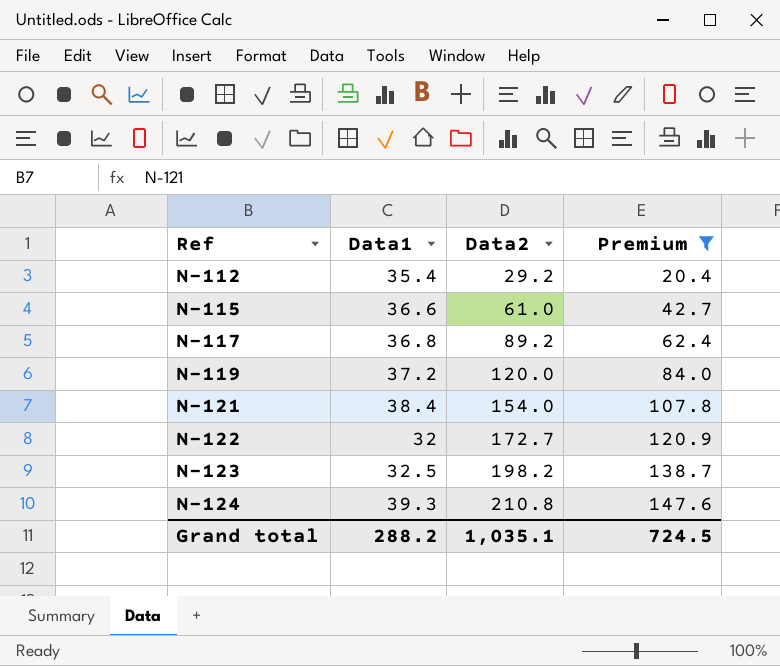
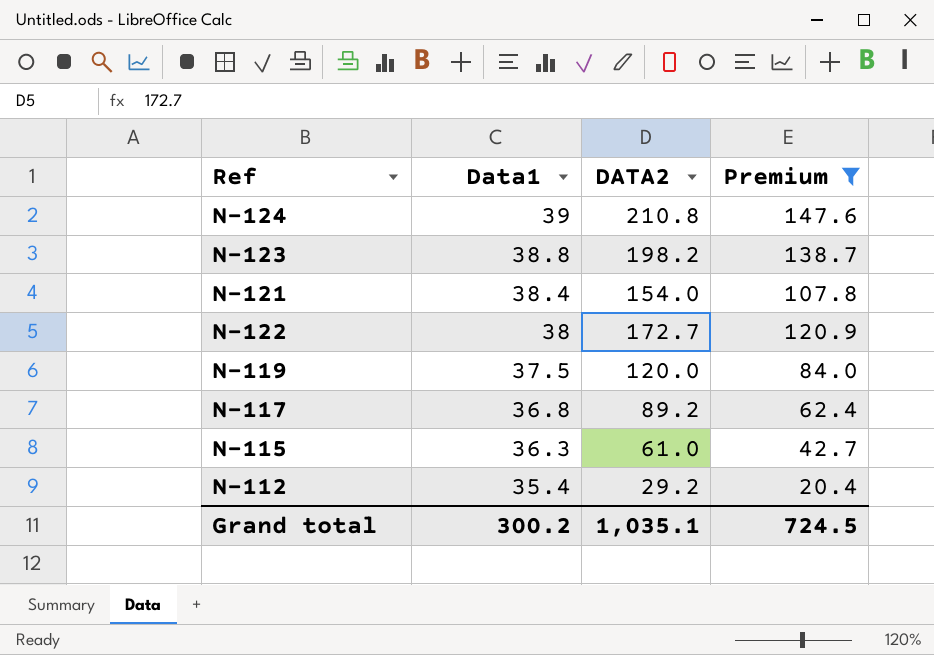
row order: Ref ascending -> Data1 descending
column name: Data2 -> DATA2
N-124 | Data1: 39.3 -> 39
N-123 | Data1: 32.5 -> 38.8
N-122 | Data1: 32 -> 38
N-119 | Data1: 37.2 -> 37.5
N-115 | Data1: 36.6 -> 36.3
Grand total | Data1: 288.2 -> 300.2

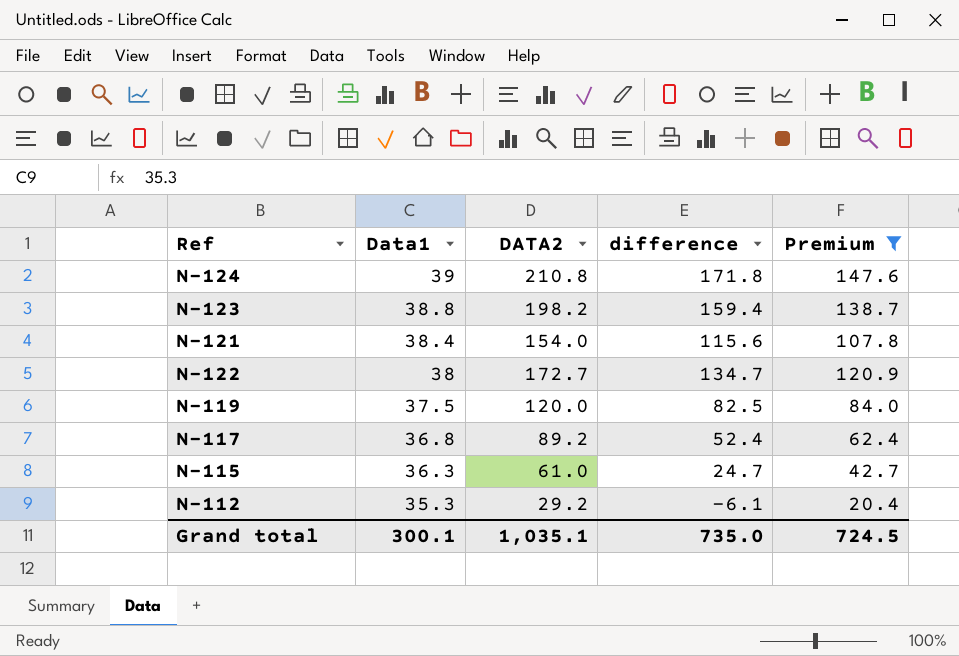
column difference | formula: none -> [DATA2] - [Data1]
N-112 | Data1: 35.4 -> 35.3
Grand total | Data1: 300.2 -> 300.1

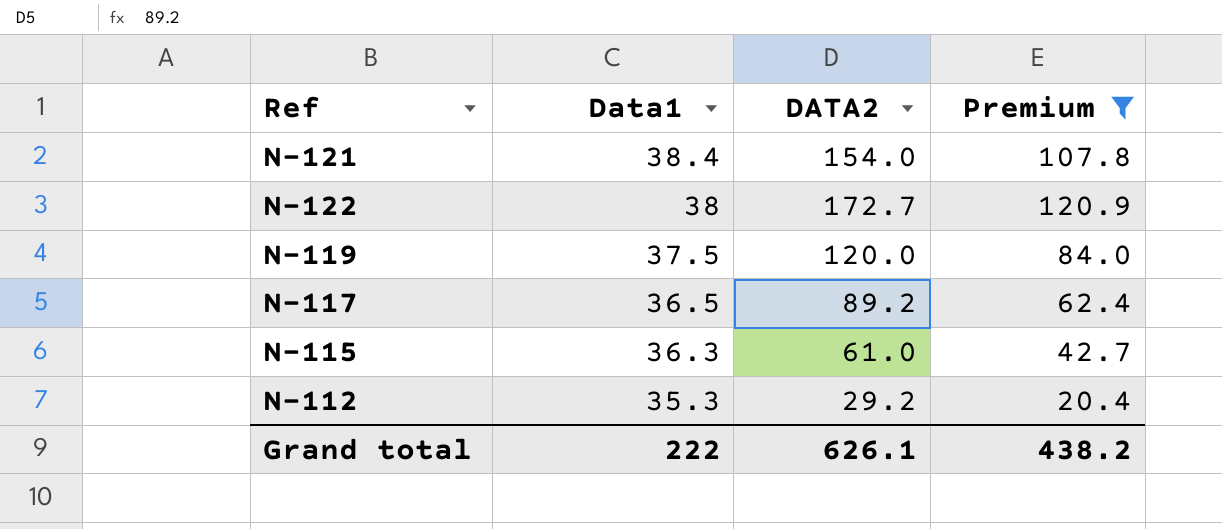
column difference | formula: [DATA2] - [Data1] -> none
row N-124: 39 | 210.8 | 171.8 | 147.6 -> none
row N-123: 38.8 | 198.2 | 159.4 | 138.7 -> none
N-117 | Data1: 36.8 -> 36.5
Grand total | Data1: 300.1 -> 222
Grand total | DATA2: 1,035.1 -> 626.1
Grand total | Premium: 724.5 -> 438.2

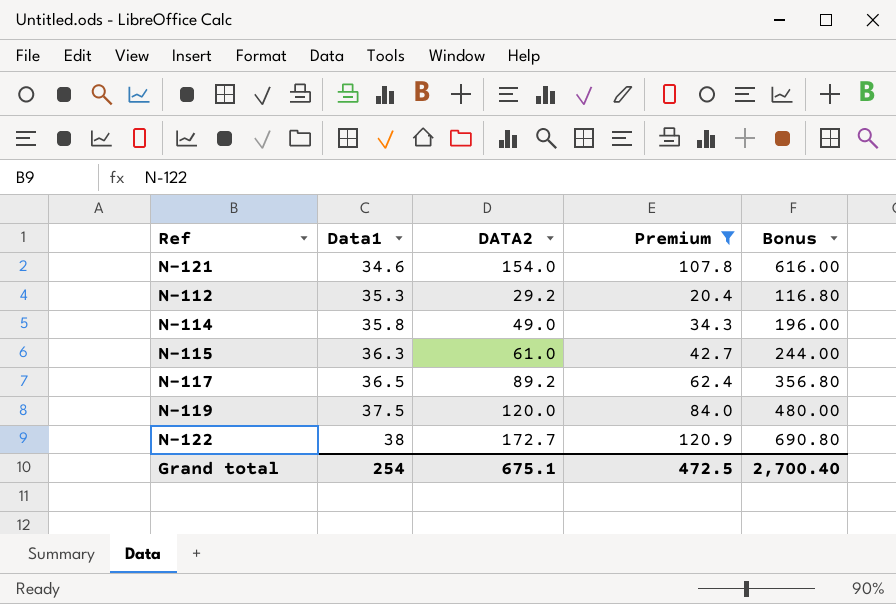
row order: Data1 descending -> Data1 ascending
column Bonus | formula: none -> [DATA2] * 4
N-121 | Data1: 38.4 -> 34.6
row N-114: none -> 35.8 | 49.0 | 34.3 | 196.00
Grand total | Data1: 222 -> 254
Grand total | DATA2: 626.1 -> 675.1
Grand total | Premium: 438.2 -> 472.5

